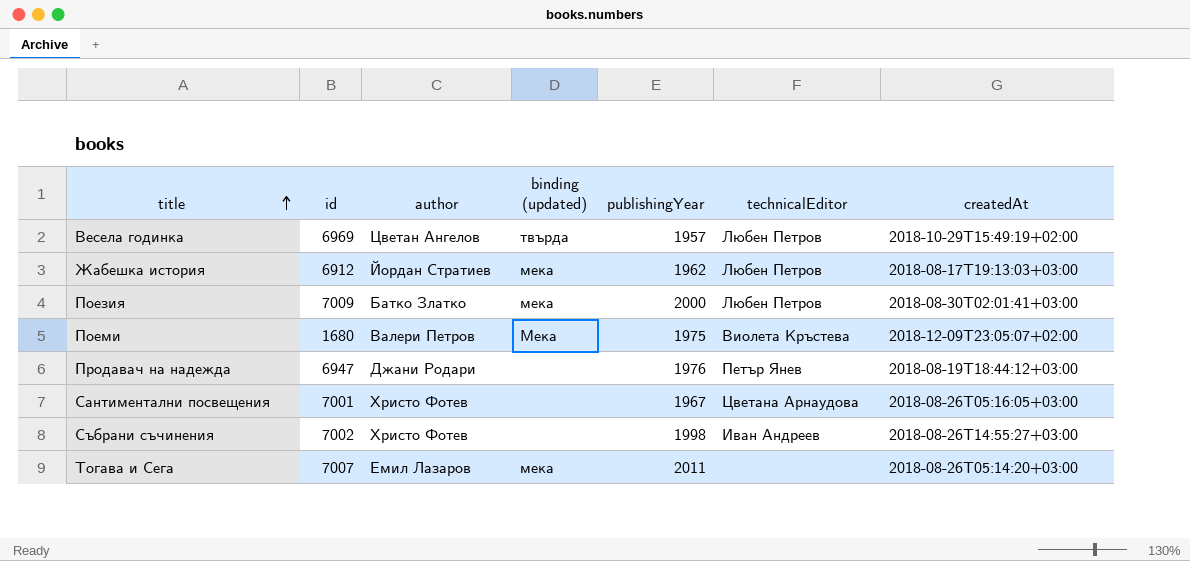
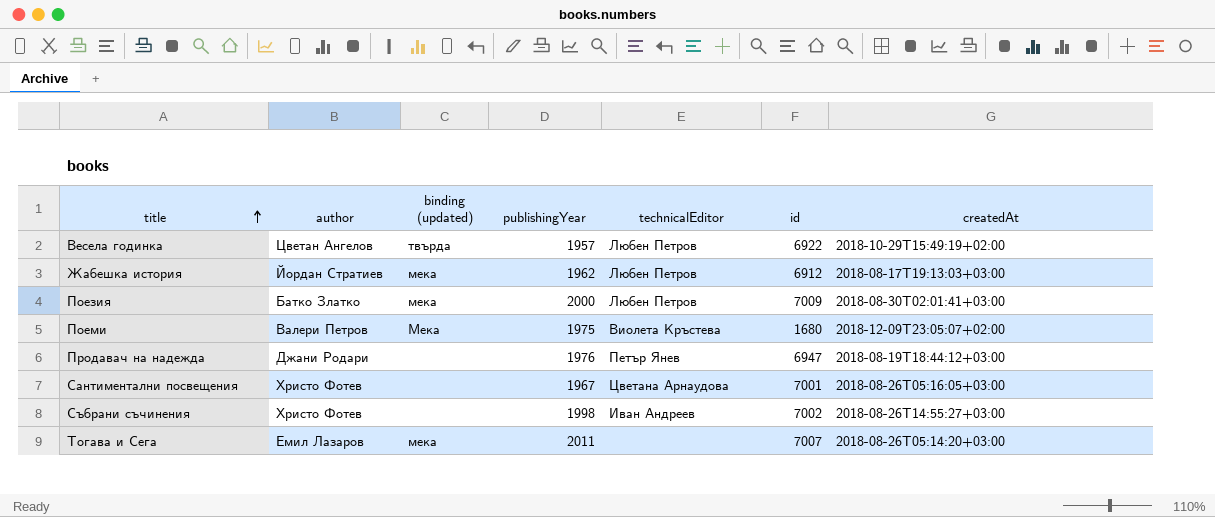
column id | position: 2 -> 6
Весела годинка | id: 6969 -> 6922

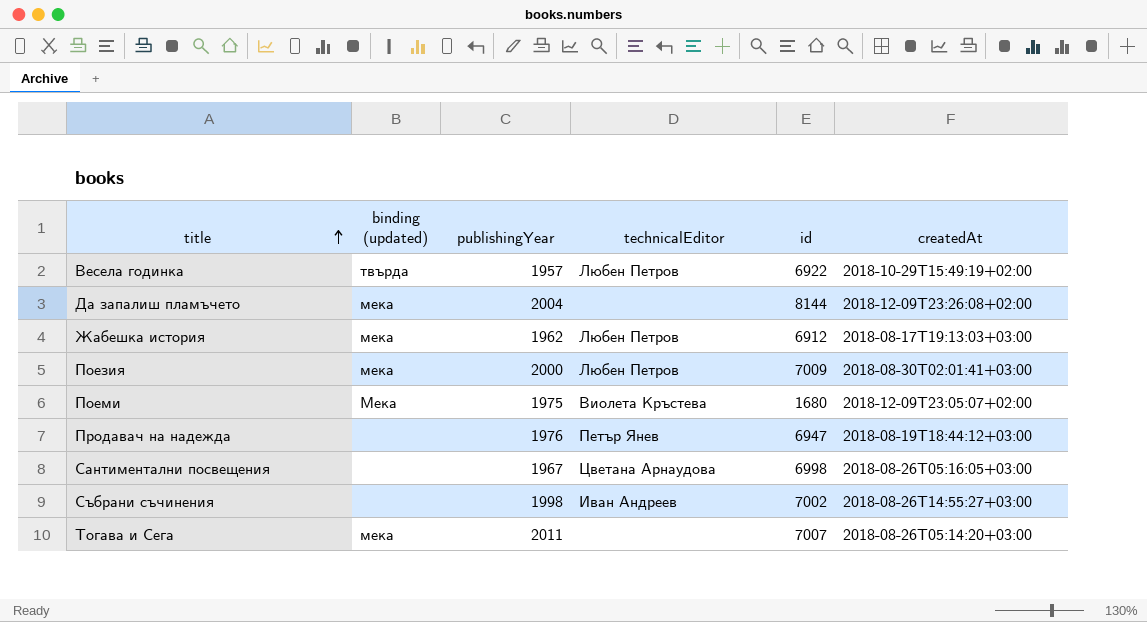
column author | position: 2 -> none
row Да запалиш пламъчето: none -> мека | 2004 | none | 8144 | 2018-12-09T23:26:08+02:00
Сантиментални посвещения | id: 7001 -> 6998

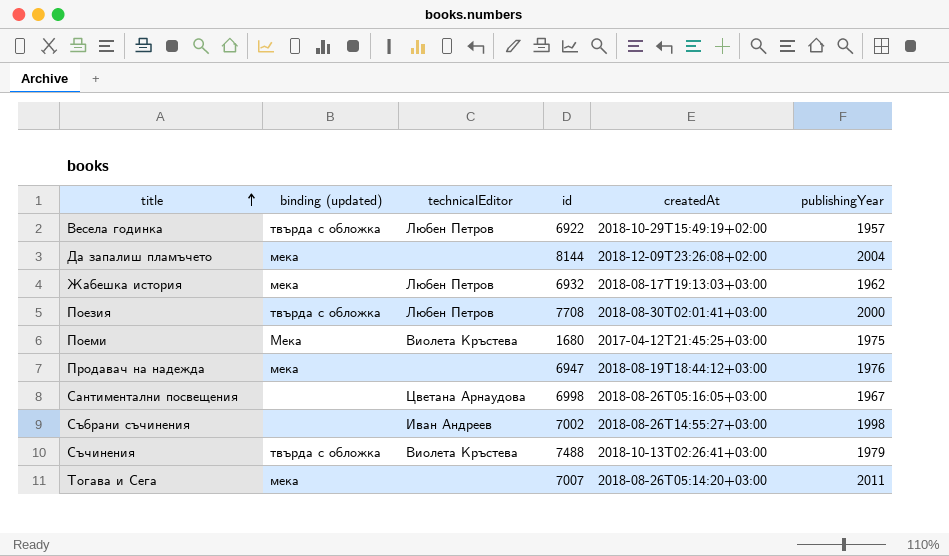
column publishingYear | position: 3 -> 6
Весела годинка | binding (updated): твърда -> твърда с обложка
Жабешка история | id: 6912 -> 6932
Поезия | binding (updated): мека -> твърда с обложка
Поезия | id: 7009 -> 7708
Поеми | createdAt: 2018-12-09T23:05:07+02:00 -> 2017-04-12T21:45:25+03:00
Продавач на надежда | binding (updated): none -> мека
Продавач на надежда | technicalEditor: Петър Янев -> none
row Съчинения: none -> твърда с обложка | Виолета Кръстева | 7488 | 2018-10-13T02:26:41+03:00 | 1979

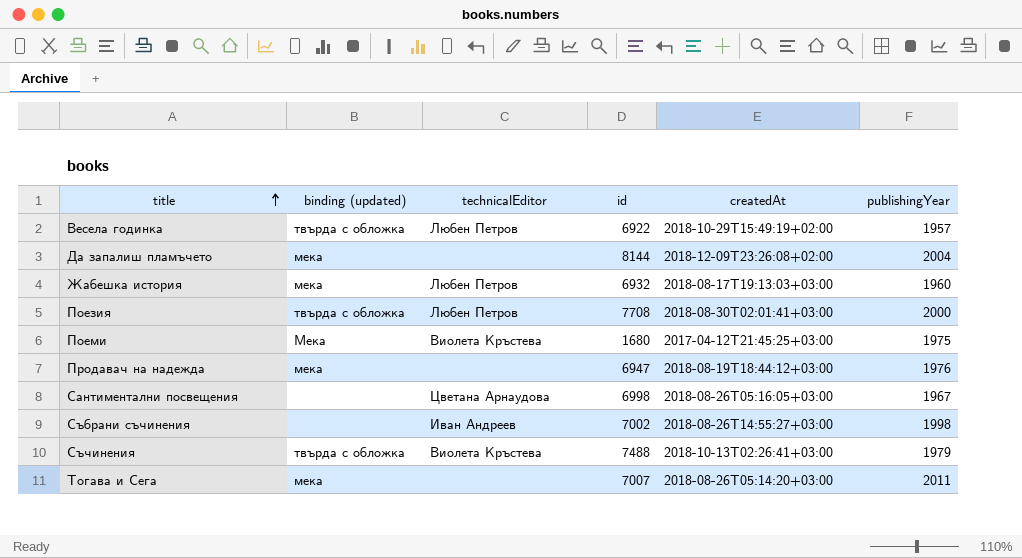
Жабешка история | publishingYear: 1962 -> 1960

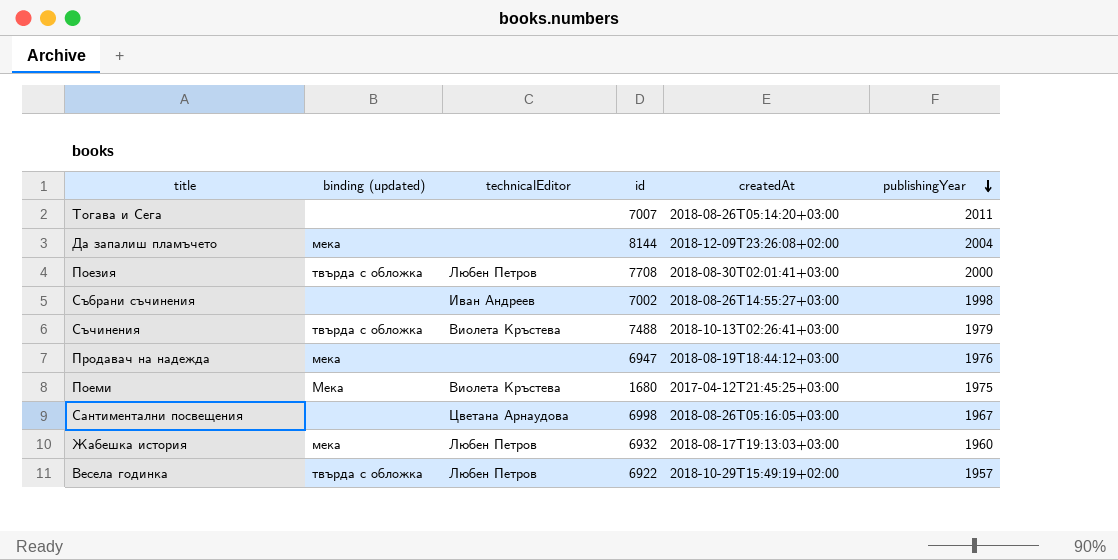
row order: title ascending -> publishingYear descending
Тогава и Сега | binding (updated): мека -> none

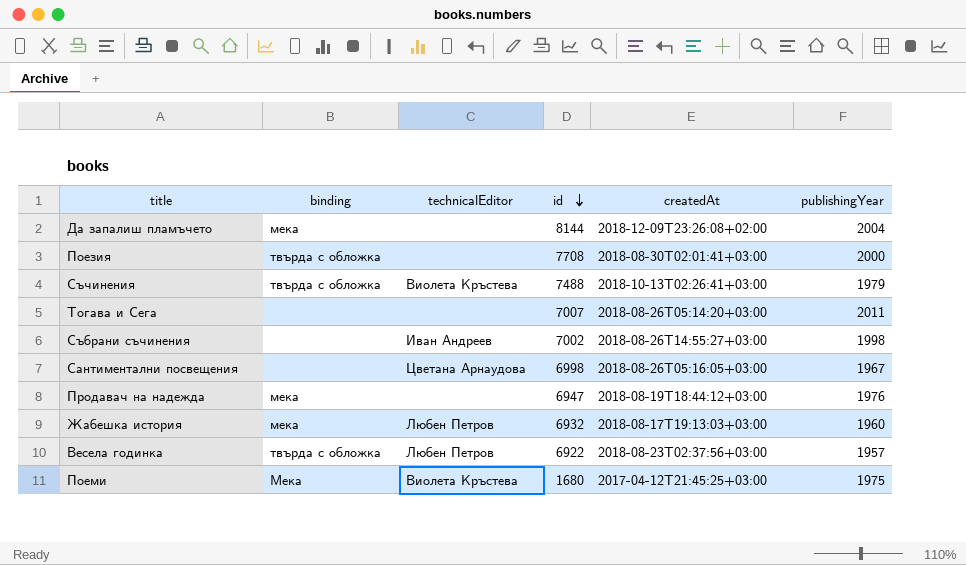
row order: publishingYear descending -> id descending
column name: binding (updated) -> binding
Поезия | technicalEditor: Любен Петров -> none
Весела годинка | createdAt: 2018-10-29T15:49:19+02:00 -> 2018-08-23T02:37:56+03:00

